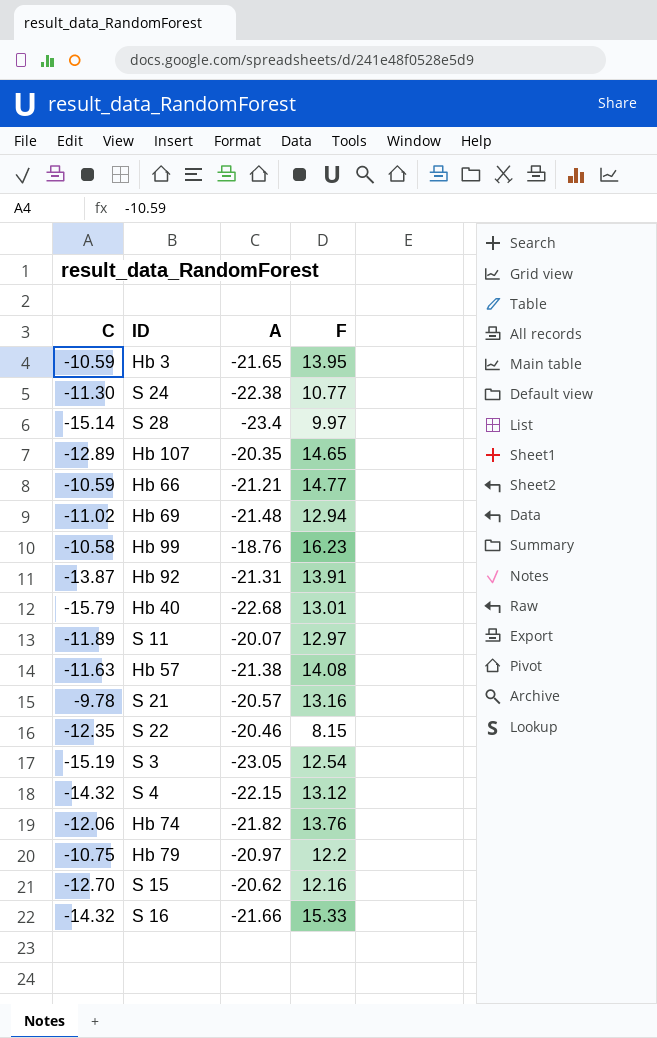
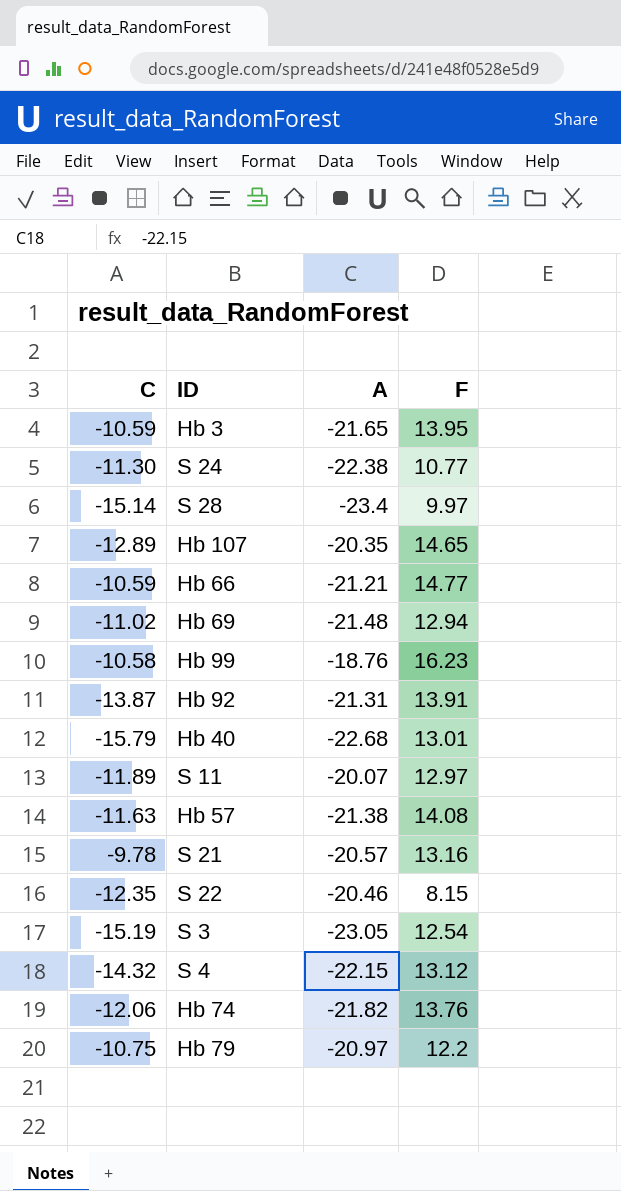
row S 15: -12.70 | -20.62 | 12.16 -> none
row S 16: -14.32 | -21.66 | 15.33 -> none

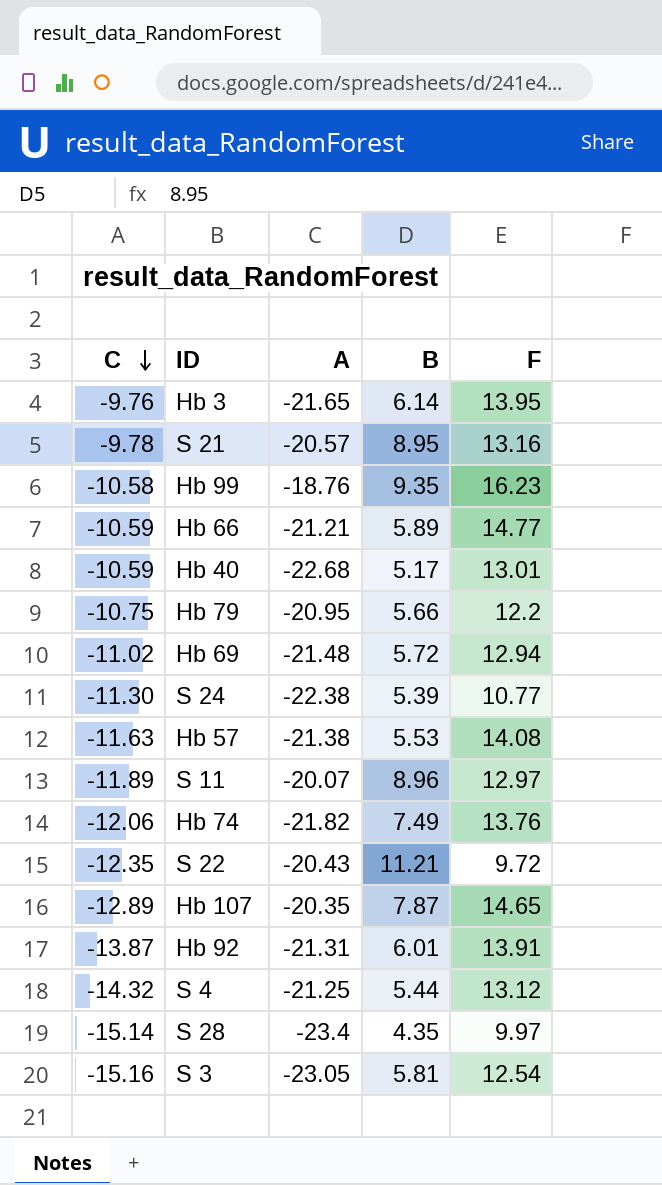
row order: none -> C descending
column B | position: none -> 4
Hb 3 | C: -10.59 -> -9.76
Hb 40 | C: -15.79 -> -10.59
Hb 79 | A: -20.97 -> -20.95
S 22 | A: -20.46 -> -20.43
S 22 | F: 8.15 -> 9.72
S 4 | A: -22.15 -> -21.25
S 3 | C: -15.19 -> -15.16

